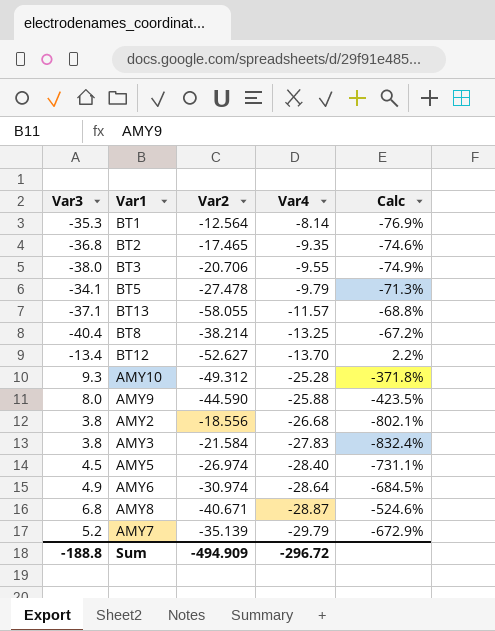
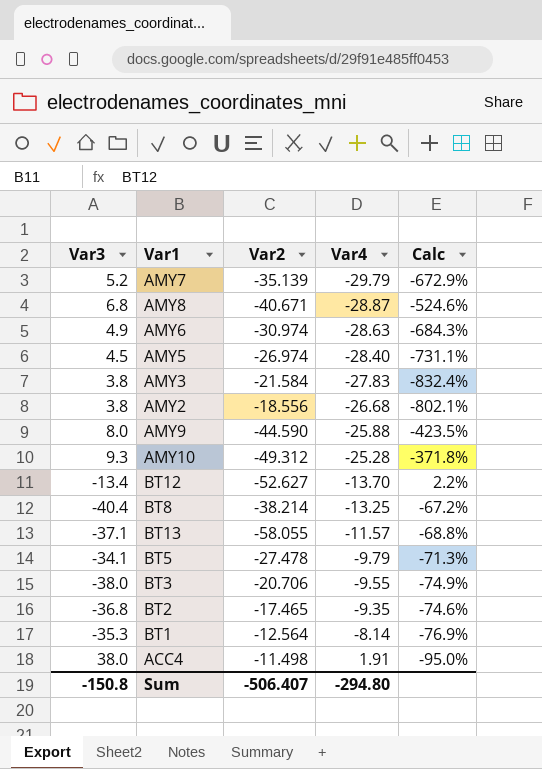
row order: Var4 descending -> Var4 ascending
AMY6 | Var4: -28.64 -> -28.63
AMY6 | Calc: -684.5% -> -684.3%
row ACC4: none -> 38.0 | -11.498 | 1.91 | -95.0%
Sum | Var3: -188.8 -> -150.8
Sum | Var2: -494.909 -> -506.407
Sum | Var4: -296.72 -> -294.80

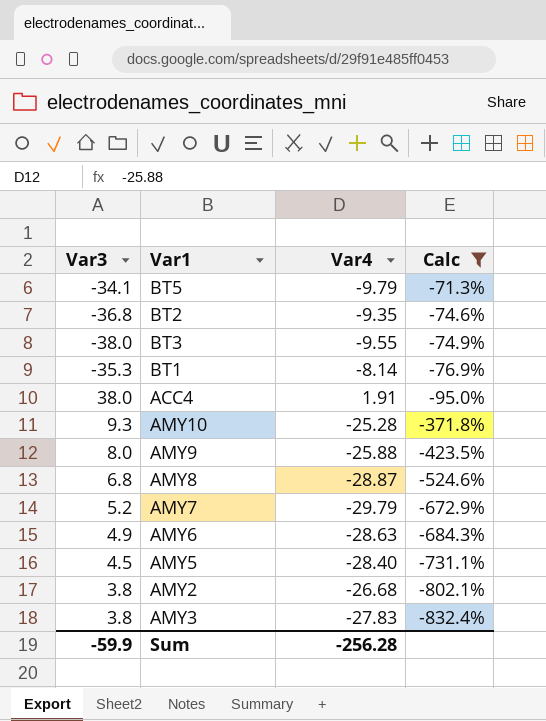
filter: none -> Calc <= -71.3%
row order: Var4 ascending -> Calc descending
column Var2 | position: 3 -> none
Sum | Var3: -150.8 -> -59.9
Sum | Var4: -294.80 -> -256.28

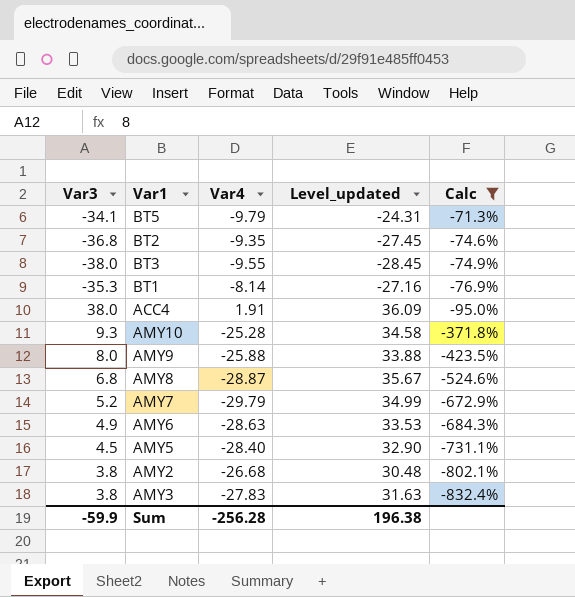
column Level_updated | formula: none -> [Var3] - [Var4]

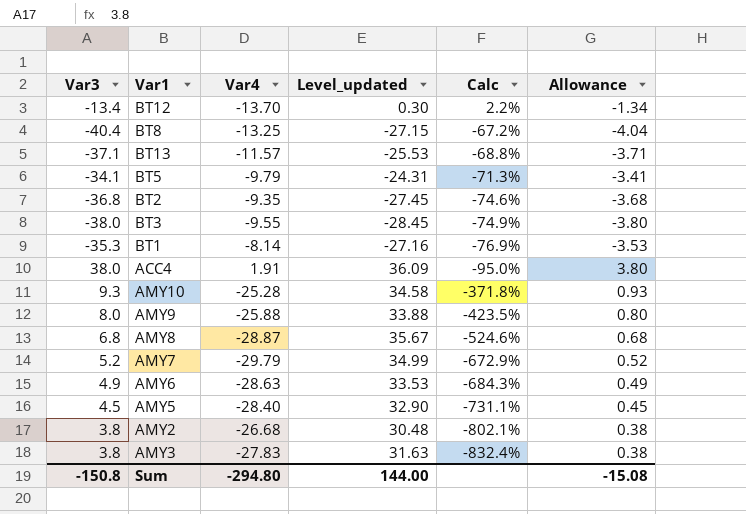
filter: Calc <= -71.3% -> none
column Allowance | formula: none -> [Var3] * 0.1
Sum | Var3: -59.9 -> -150.8
Sum | Var4: -256.28 -> -294.80
Sum | Level_updated: 196.38 -> 144.00

